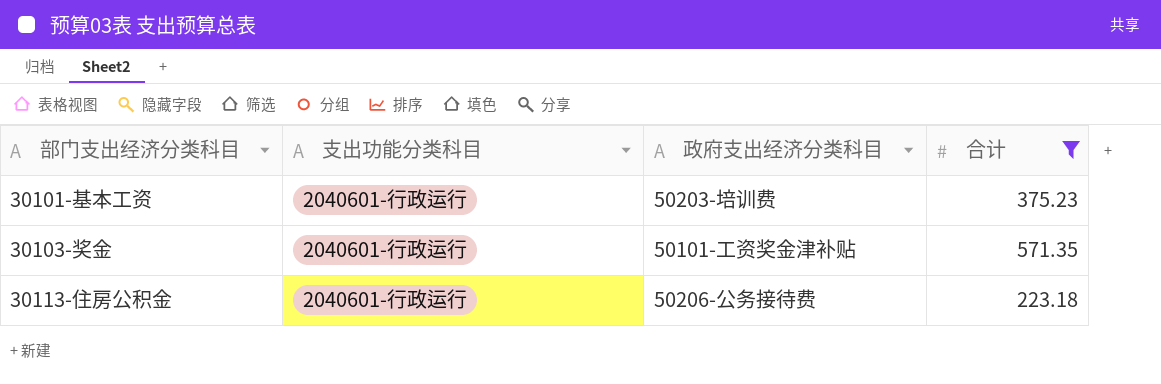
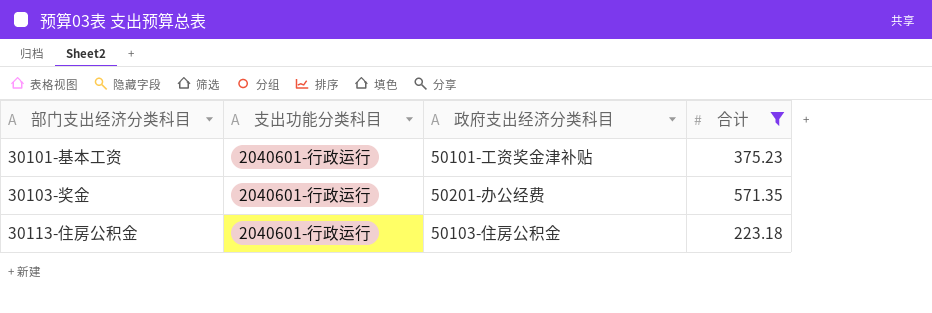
30101-基本工资 | 政府支出经济分类科目: 50203-培训费 -> 50101-工资奖金津补贴
30103-奖金 | 政府支出经济分类科目: 50101-工资奖金津补贴 -> 50201-办公经费
30113-住房公积金 | 政府支出经济分类科目: 50206-公务接待费 -> 50103-住房公积金

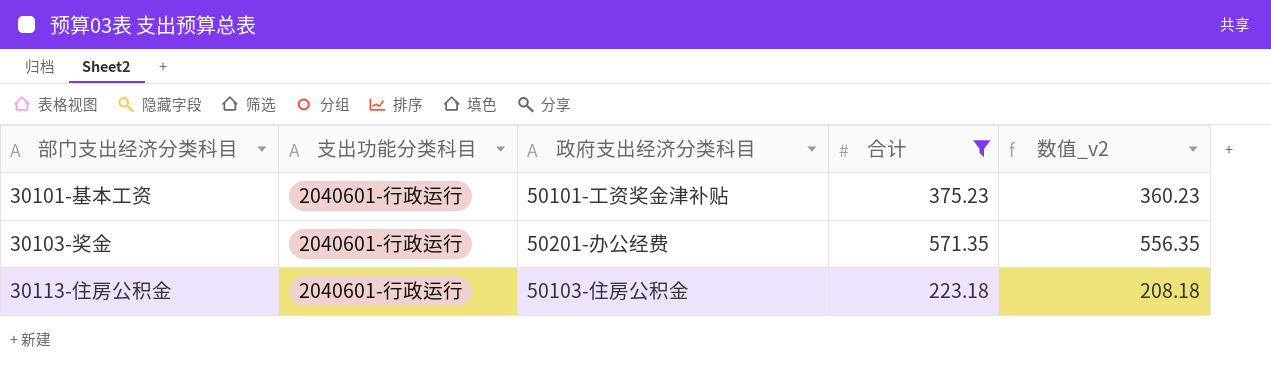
column 数值_v2 | formula: none -> [合计] - 15

